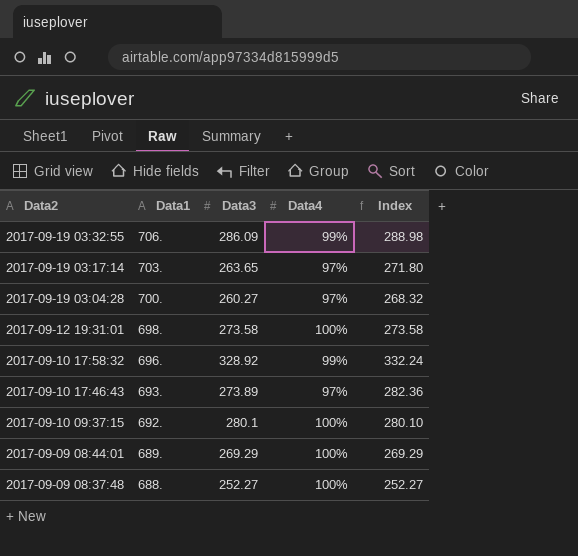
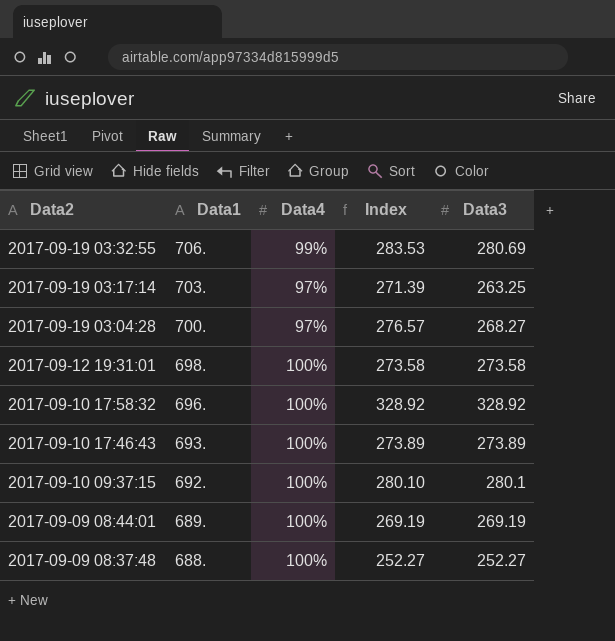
column Data3 | position: 3 -> 5
2017-09-19 03:32:55 | Index: 288.98 -> 283.53
2017-09-19 03:32:55 | Data3: 286.09 -> 280.69
2017-09-19 03:17:14 | Index: 271.80 -> 271.39
2017-09-19 03:17:14 | Data3: 263.65 -> 263.25
2017-09-19 03:04:28 | Index: 268.32 -> 276.57
2017-09-19 03:04:28 | Data3: 260.27 -> 268.27
2017-09-10 17:58:32 | Data4: 99% -> 100%
2017-09-10 17:58:32 | Index: 332.24 -> 328.92
2017-09-10 17:46:43 | Data4: 97% -> 100%
2017-09-10 17:46:43 | Index: 282.36 -> 273.89
2017-09-09 08:44:01 | Index: 269.29 -> 269.19
2017-09-09 08:44:01 | Data3: 269.29 -> 269.19

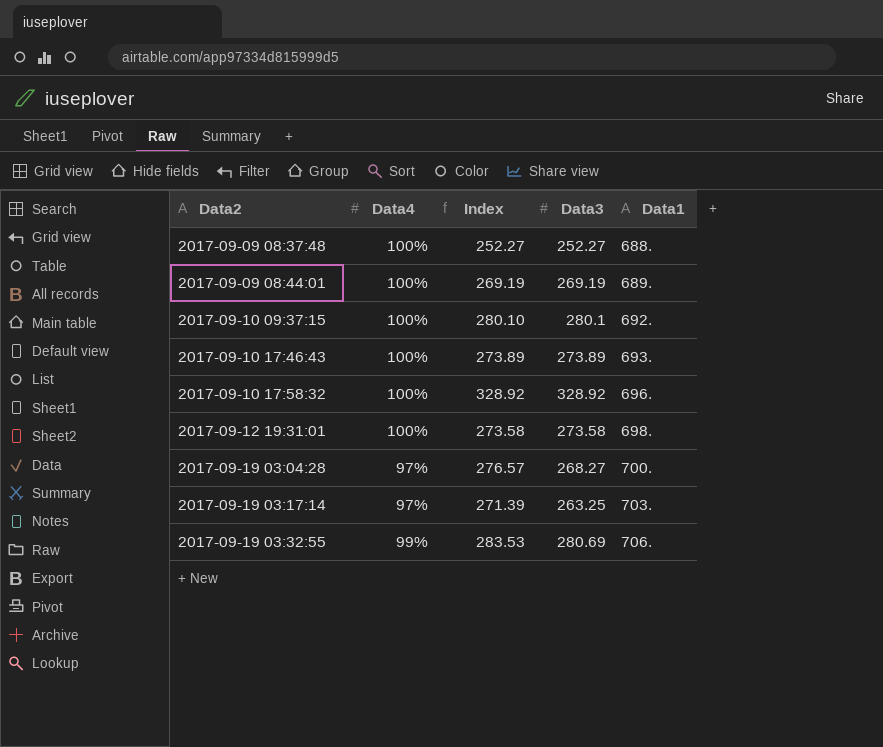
row order: Data2 descending -> Data2 ascending
column Data1 | position: 2 -> 5

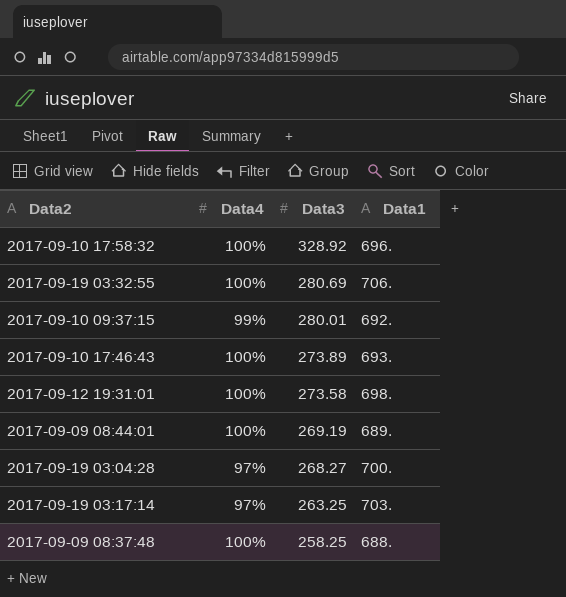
row order: Data2 ascending -> Data3 descending
column Index | formula: [Data3] / [Data4] -> none
2017-09-19 03:32:55 | Data4: 99% -> 100%
2017-09-10 09:37:15 | Data4: 100% -> 99%
2017-09-10 09:37:15 | Data3: 280.1 -> 280.01
2017-09-09 08:37:48 | Data3: 252.27 -> 258.25

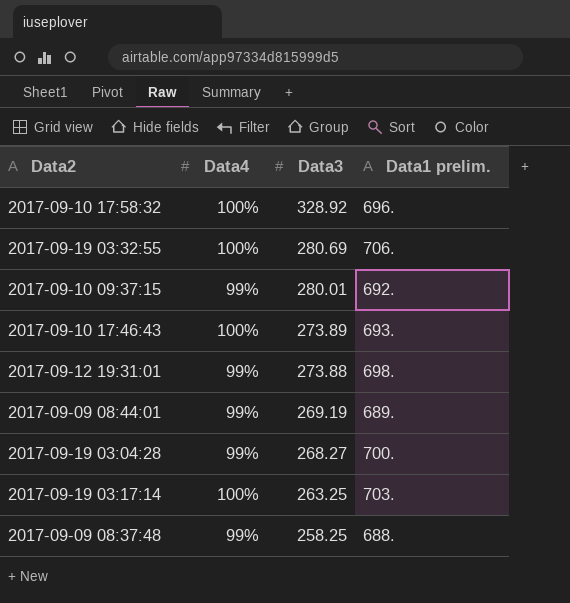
column name: Data1 -> Data1 prelim.
2017-09-12 19:31:01 | Data4: 100% -> 99%
2017-09-12 19:31:01 | Data3: 273.58 -> 273.88
2017-09-09 08:44:01 | Data4: 100% -> 99%
2017-09-19 03:04:28 | Data4: 97% -> 99%
2017-09-19 03:17:14 | Data4: 97% -> 100%
2017-09-09 08:37:48 | Data4: 100% -> 99%

